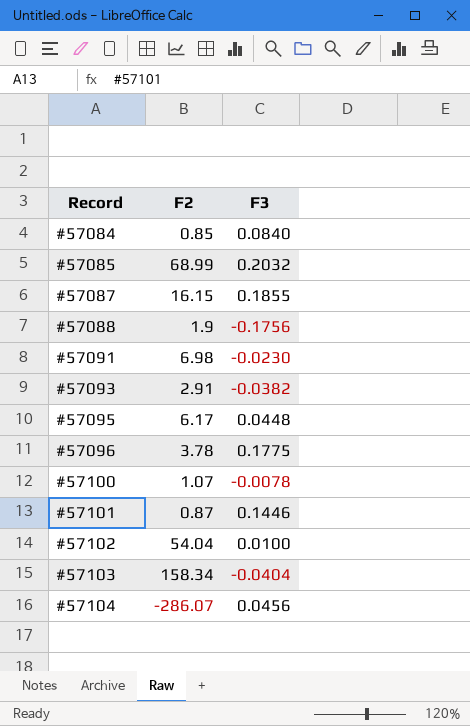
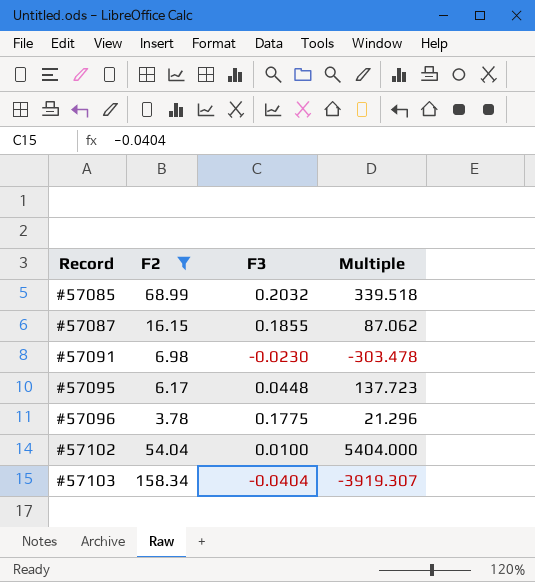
filter: none -> F2 >= 3.78
column Multiple | formula: none -> [F2] / [F3]

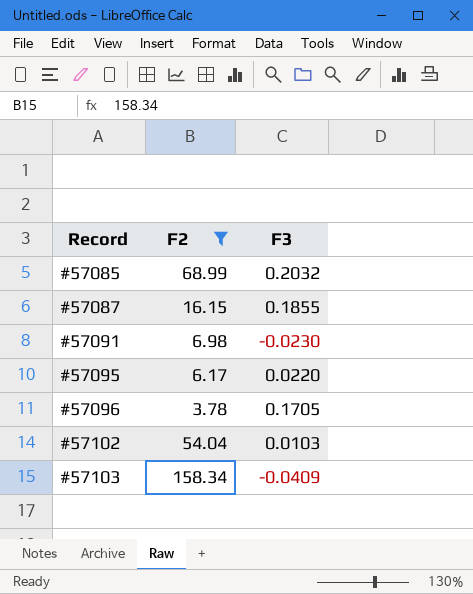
column Multiple | formula: [F2] / [F3] -> none
#57095 | F3: 0.0448 -> 0.0220
#57096 | F3: 0.1775 -> 0.1705
#57102 | F3: 0.0100 -> 0.0103
#57103 | F3: -0.0404 -> -0.0409

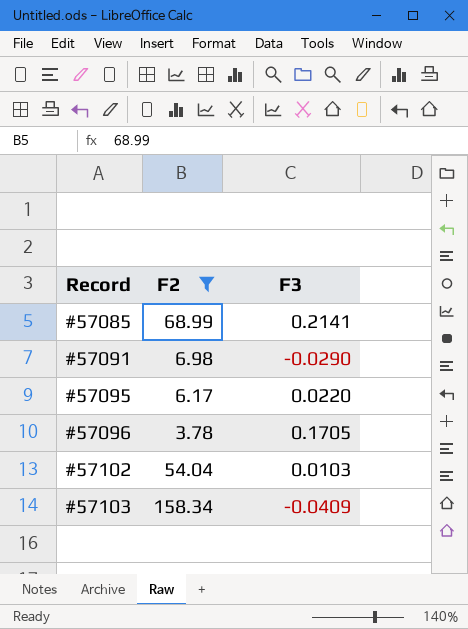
row #57087: 16.15 | 0.1855 -> none
#57085 | F3: 0.2032 -> 0.2141
#57091 | F3: -0.0230 -> -0.0290

